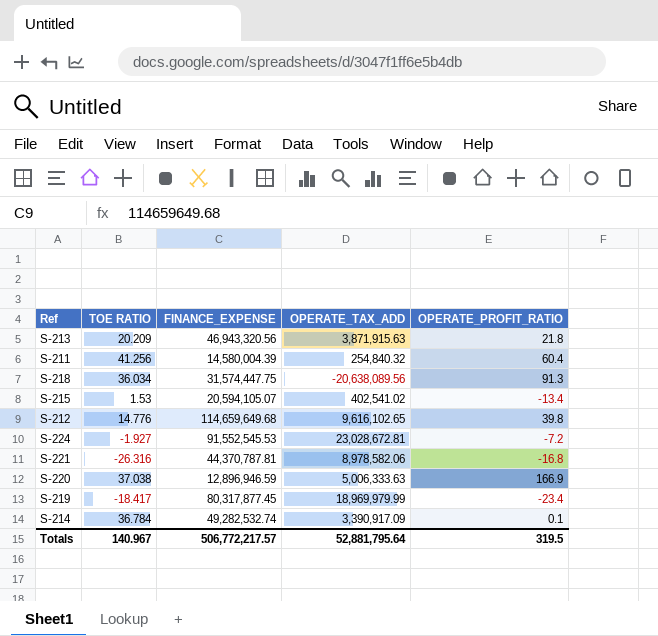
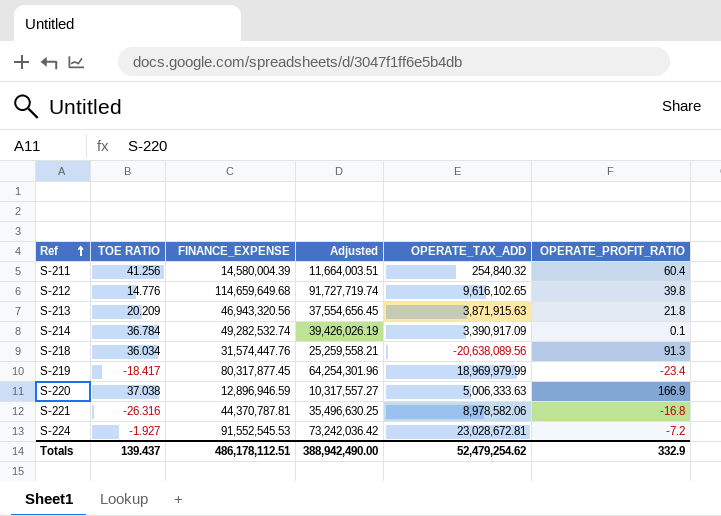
row order: none -> Ref ascending
column Adjusted | formula: none -> [FINANCE_EXPENSE] * 0.8
row S-215: 1.53 | 20,594,105.07 | 402,541.02 | -13.4 -> none
S-218 | FINANCE_EXPENSE: 31,574,447.75 -> 31,574,447.76
Totals | TOE RATIO: 140.967 -> 139.437
Totals | FINANCE_EXPENSE: 506,772,217.57 -> 486,178,112.51
Totals | OPERATE_TAX_ADD: 52,881,795.64 -> 52,479,254.62
Totals | OPERATE_PROFIT_RATIO: 319.5 -> 332.9

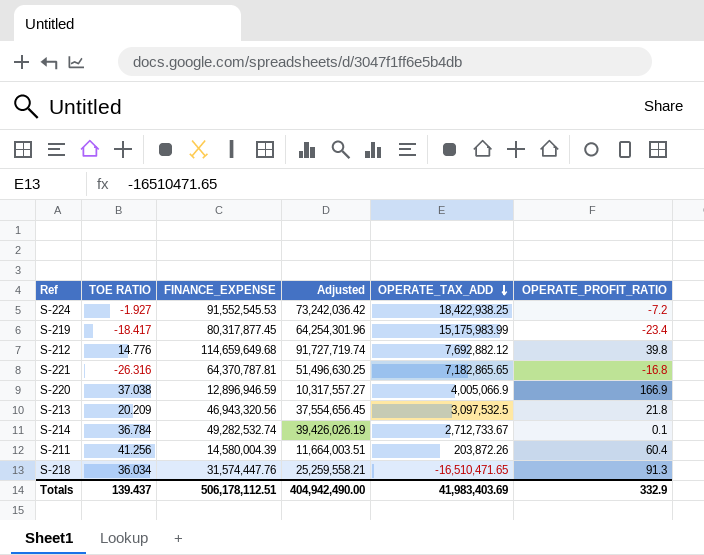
row order: Ref ascending -> OPERATE_TAX_ADD descending
S-224 | OPERATE_TAX_ADD: 23,028,672.81 -> 18,422,938.25
S-219 | OPERATE_TAX_ADD: 18,969,979.99 -> 15,175,983.99
S-212 | OPERATE_TAX_ADD: 9,616,102.65 -> 7,692,882.12
S-221 | FINANCE_EXPENSE: 44,370,787.81 -> 64,370,787.81
S-221 | Adjusted: 35,496,630.25 -> 51,496,630.25
S-221 | OPERATE_TAX_ADD: 8,978,582.06 -> 7,182,865.65
S-220 | OPERATE_TAX_ADD: 5,006,333.63 -> 4,005,066.9
S-213 | OPERATE_TAX_ADD: 3,871,915.63 -> 3,097,532.5
S-214 | OPERATE_TAX_ADD: 3,390,917.09 -> 2,712,733.67
S-211 | OPERATE_TAX_ADD: 254,840.32 -> 203,872.26
S-218 | OPERATE_TAX_ADD: -20,638,089.56 -> -16,510,471.65
Totals | FINANCE_EXPENSE: 486,178,112.51 -> 506,178,112.51
Totals | Adjusted: 388,942,490.00 -> 404,942,490.00
Totals | OPERATE_TAX_ADD: 52,479,254.62 -> 41,983,403.69

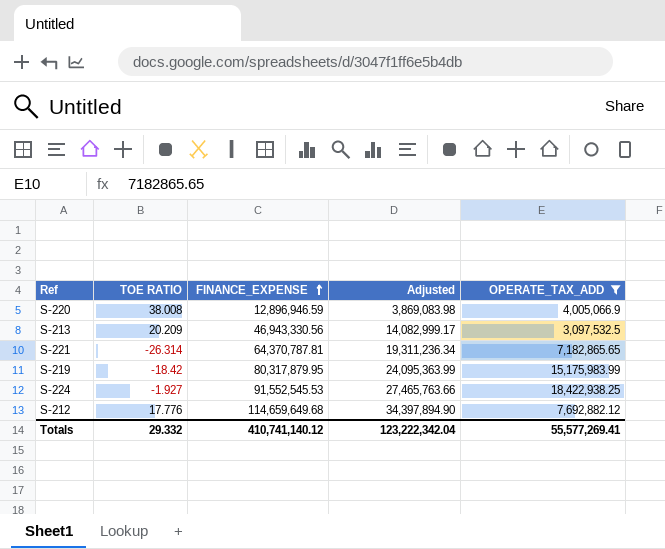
filter: none -> OPERATE_TAX_ADD >= 3,097,532.5
row order: OPERATE_TAX_ADD descending -> FINANCE_EXPENSE ascending
column OPERATE_PROFIT_RATIO | position: 6 -> none
column Adjusted | formula: [FINANCE_EXPENSE] * 0.8 -> [FINANCE_EXPENSE] * 0.3
S-220 | TOE RATIO: 37.038 -> 38.008
S-213 | FINANCE_EXPENSE: 46,943,320.56 -> 46,943,330.56
S-221 | TOE RATIO: -26.316 -> -26.314
S-219 | TOE RATIO: -18.417 -> -18.42
S-219 | FINANCE_EXPENSE: 80,317,877.45 -> 80,317,879.95
S-212 | TOE RATIO: 14.776 -> 17.776
Totals | TOE RATIO: 139.437 -> 29.332
Totals | FINANCE_EXPENSE: 506,178,112.51 -> 410,741,140.12
Totals | Adjusted: 404,942,490.00 -> 123,222,342.04
Totals | OPERATE_TAX_ADD: 41,983,403.69 -> 55,577,269.41

